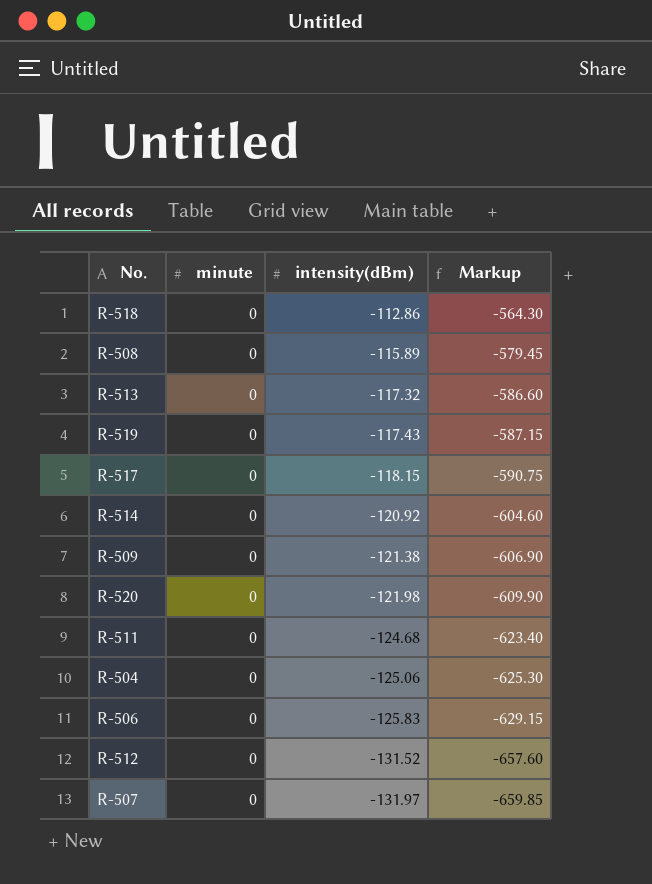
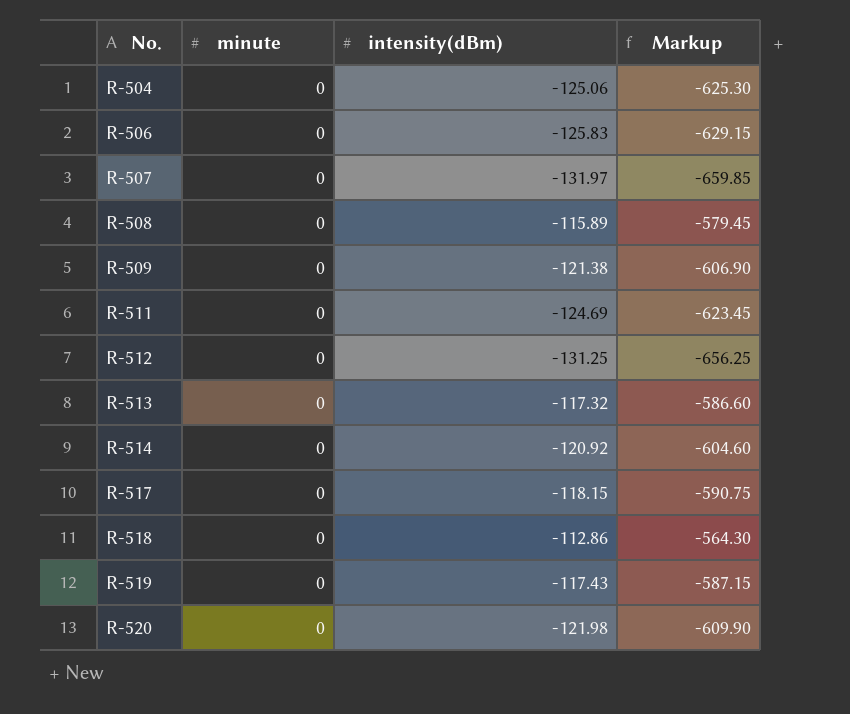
row order: intensity(dBm) descending -> No. ascending
R-511 | intensity(dBm): -124.68 -> -124.69
R-511 | Markup: -623.40 -> -623.45
R-512 | intensity(dBm): -131.52 -> -131.25
R-512 | Markup: -657.60 -> -656.25

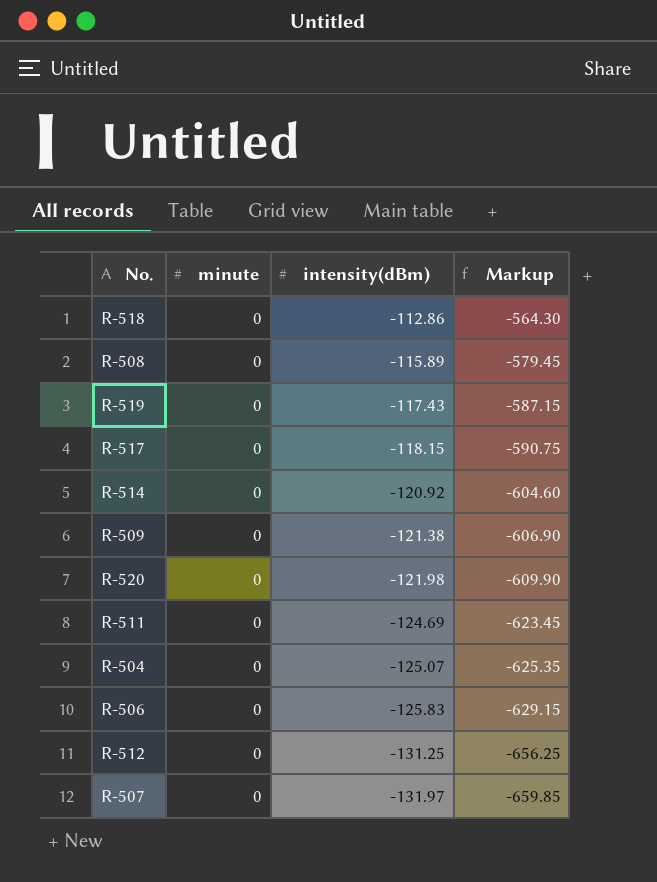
row order: No. ascending -> intensity(dBm) descending
row R-513: 0 | -117.32 | -586.60 -> none
R-504 | intensity(dBm): -125.06 -> -125.07
R-504 | Markup: -625.30 -> -625.35

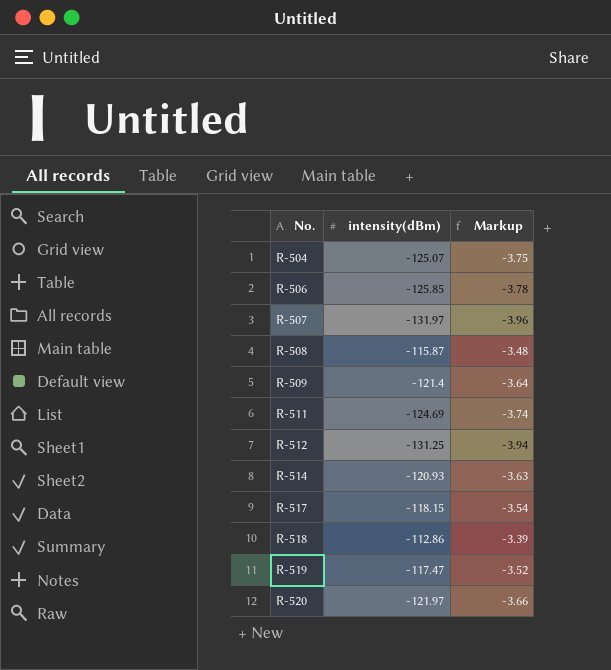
row order: intensity(dBm) descending -> No. ascending
column minute | position: 2 -> none
column Markup | formula: [intensity(dBm)] * 5 -> [intensity(dBm)] * 0.03
R-506 | intensity(dBm): -125.83 -> -125.85
R-508 | intensity(dBm): -115.89 -> -115.87
R-509 | intensity(dBm): -121.38 -> -121.4
R-514 | intensity(dBm): -120.92 -> -120.93
R-519 | intensity(dBm): -117.43 -> -117.47
R-520 | intensity(dBm): -121.98 -> -121.97

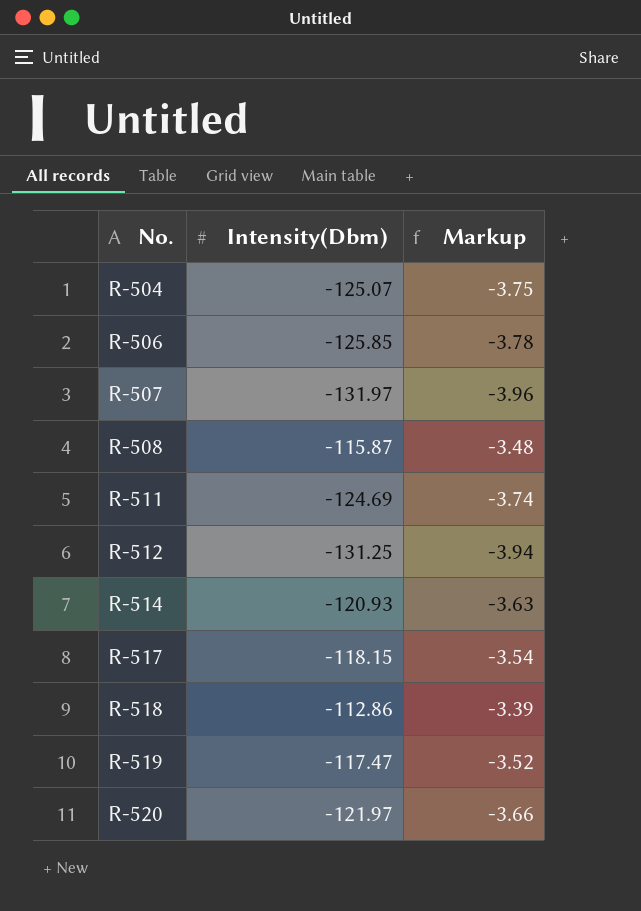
column name: intensity(dBm) -> Intensity(Dbm)
row R-509: -121.4 | -3.64 -> none

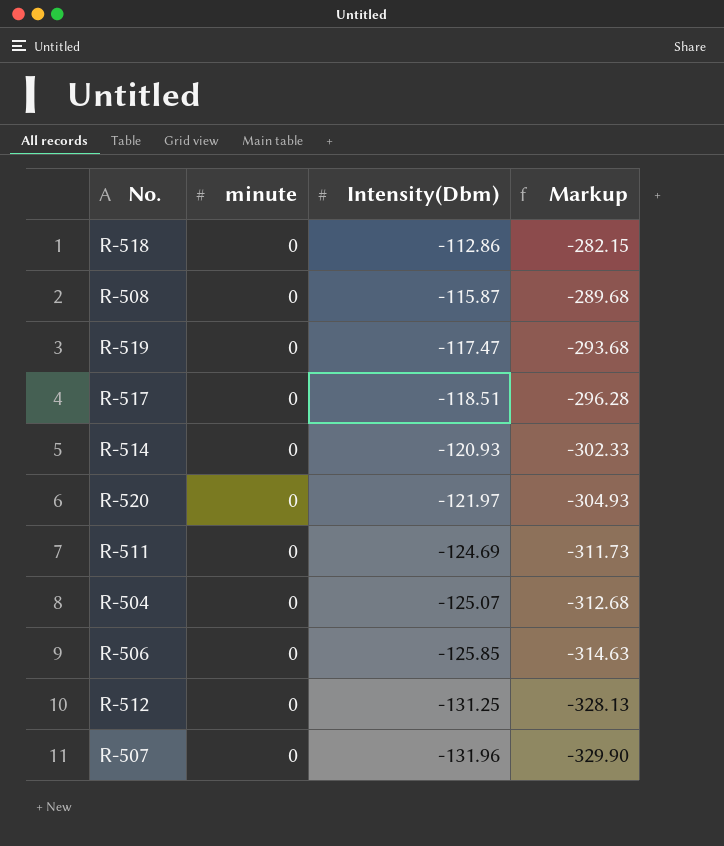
row order: No. ascending -> Intensity(Dbm) descending
column minute | position: none -> 2
column Markup | formula: [Intensity(Dbm)] * 0.03 -> [Intensity(Dbm)] * 2.5
R-517 | Intensity(Dbm): -118.15 -> -118.51
R-507 | Intensity(Dbm): -131.97 -> -131.96

